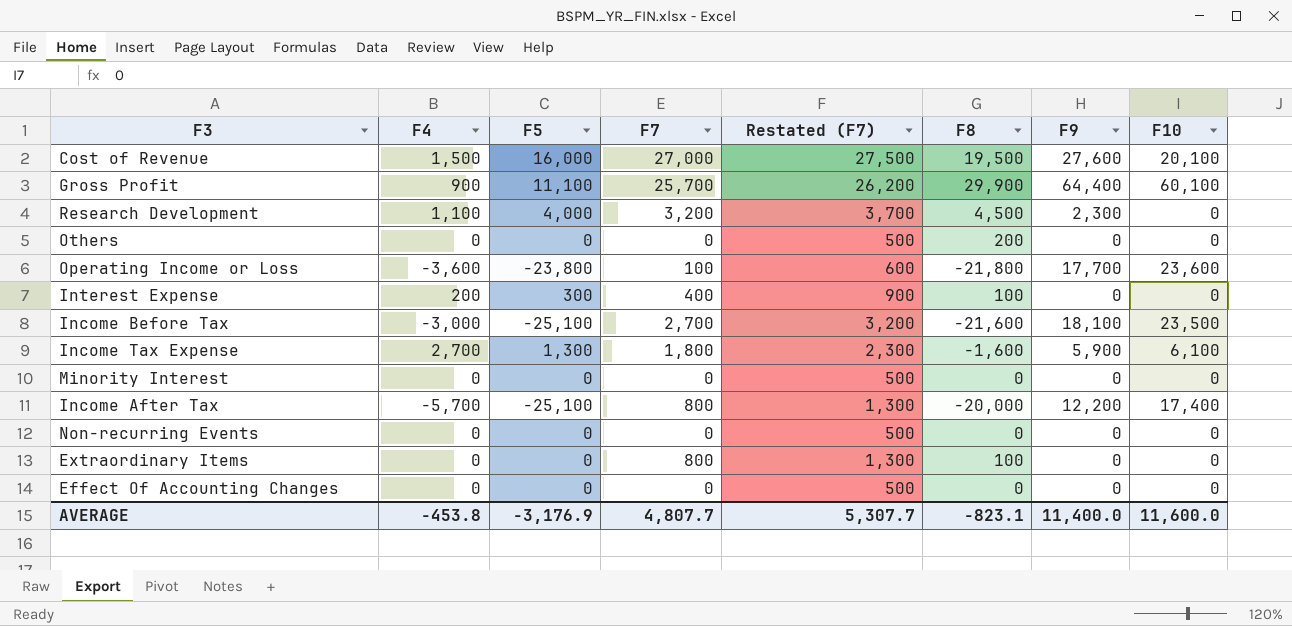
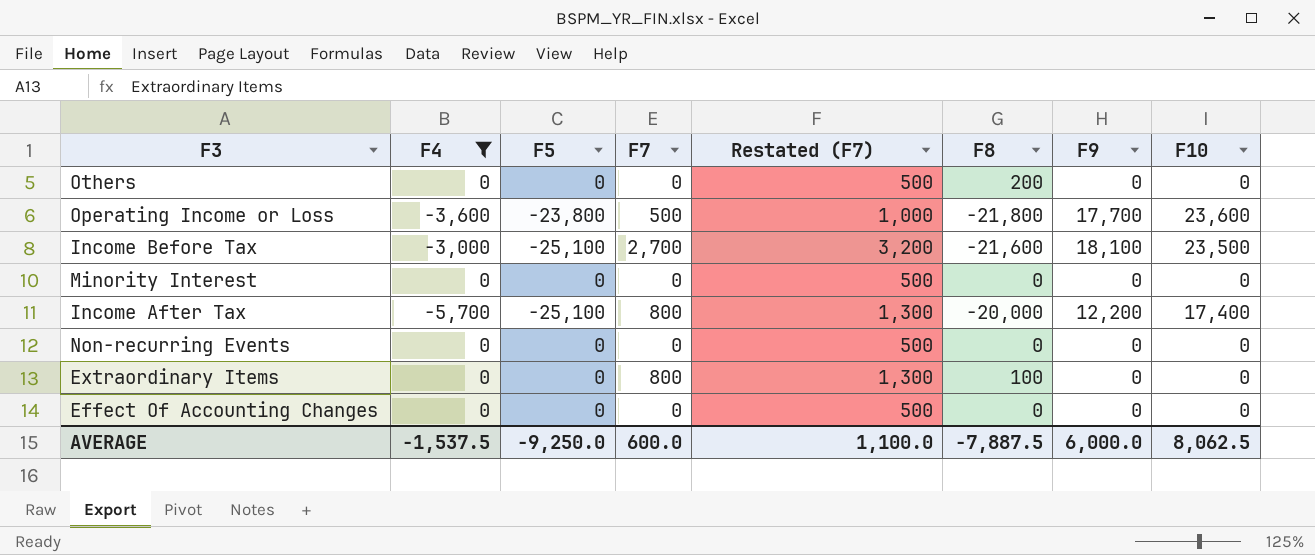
filter: none -> F4 <= 0
Operating Income or Loss | F7: 100 -> 500
Operating Income or Loss | Restated (F7): 600 -> 1,000
AVERAGE | F4: -453.8 -> -1,537.5
AVERAGE | F5: -3,176.9 -> -9,250.0
AVERAGE | F7: 4,807.7 -> 600.0
AVERAGE | Restated (F7): 5,307.7 -> 1,100.0
AVERAGE | F8: -823.1 -> -7,887.5
AVERAGE | F9: 11,400.0 -> 6,000.0
AVERAGE | F10: 11,600.0 -> 8,062.5

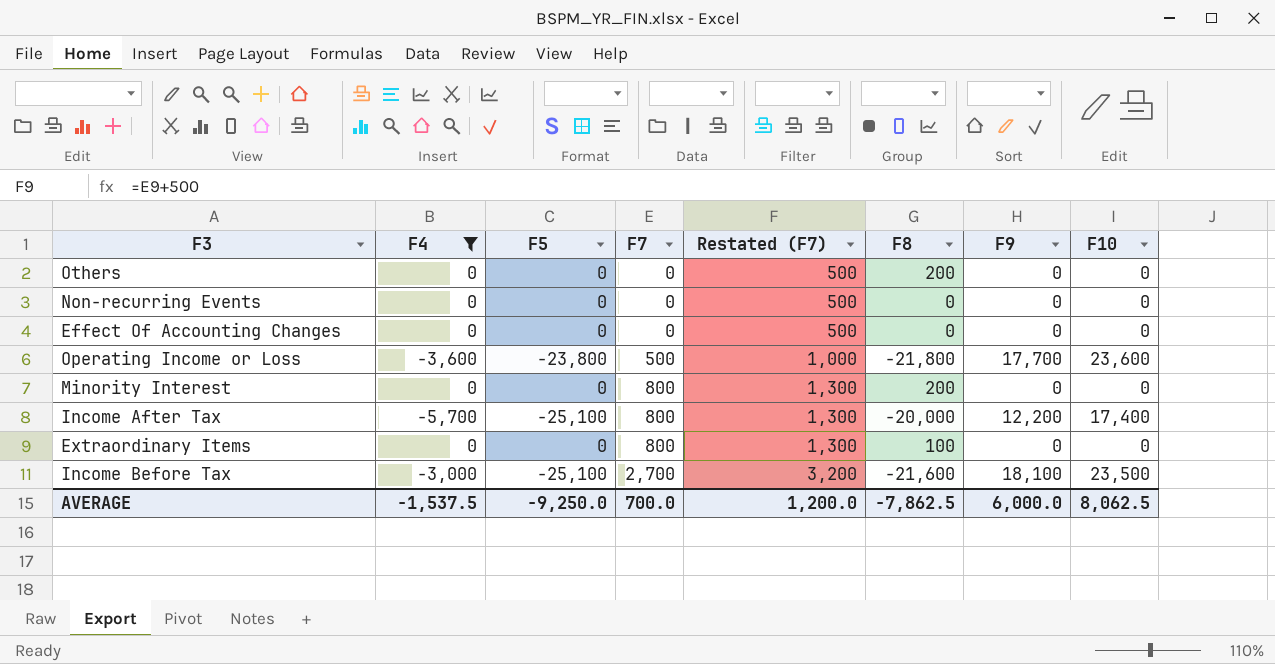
row order: none -> F7 ascending
Minority Interest | F7: 0 -> 800
Minority Interest | Restated (F7): 500 -> 1,300
Minority Interest | F8: 0 -> 200
AVERAGE | F7: 600.0 -> 700.0
AVERAGE | Restated (F7): 1,100.0 -> 1,200.0
AVERAGE | F8: -7,887.5 -> -7,862.5

